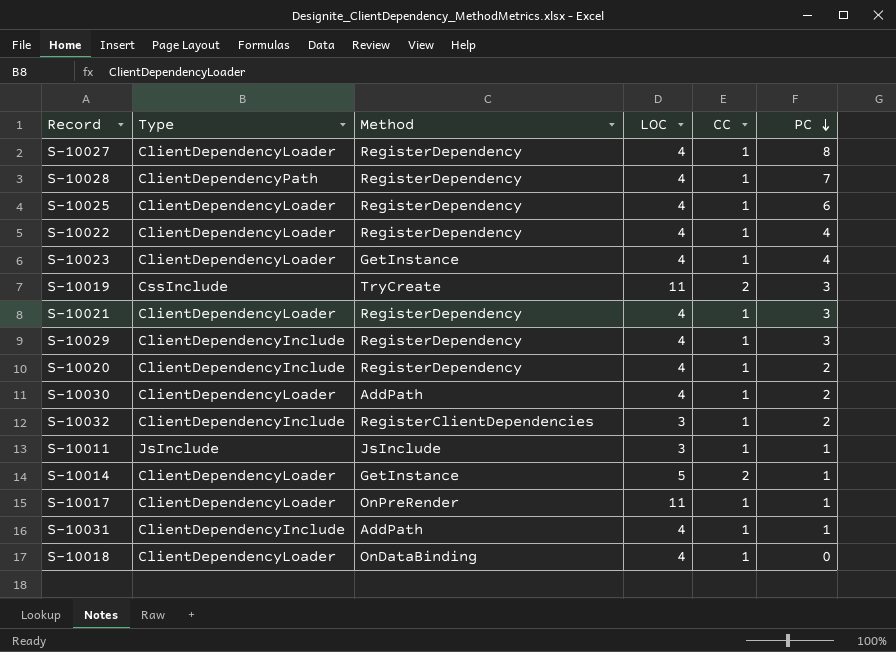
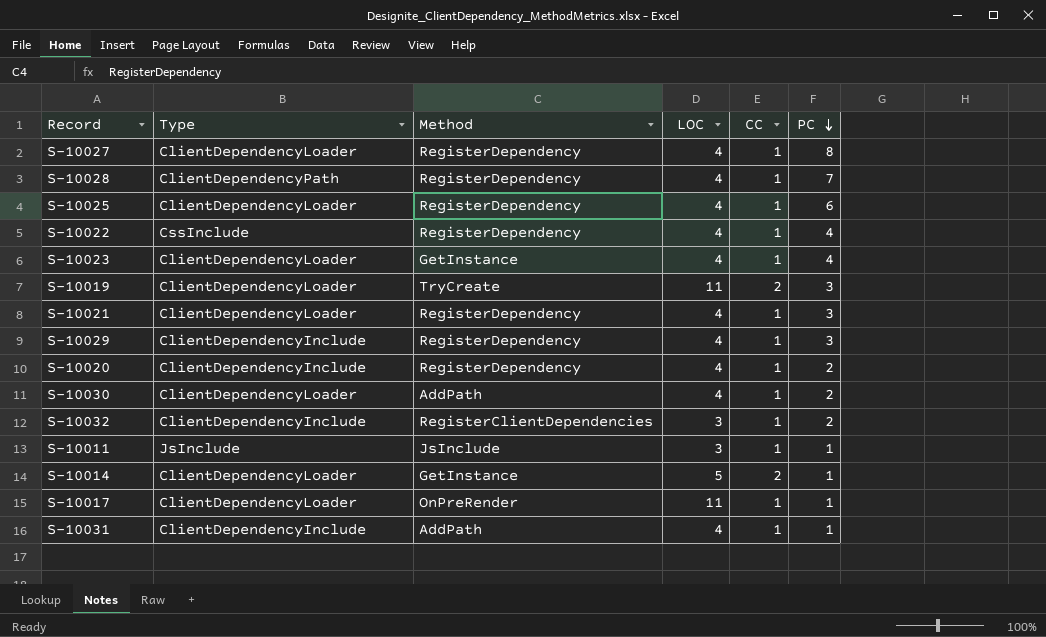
row S-10018: ClientDependencyLoader | OnDataBinding | 4 | 1 | 0 -> none
S-10022 | Type: ClientDependencyLoader -> CssInclude
S-10019 | Type: CssInclude -> ClientDependencyLoader

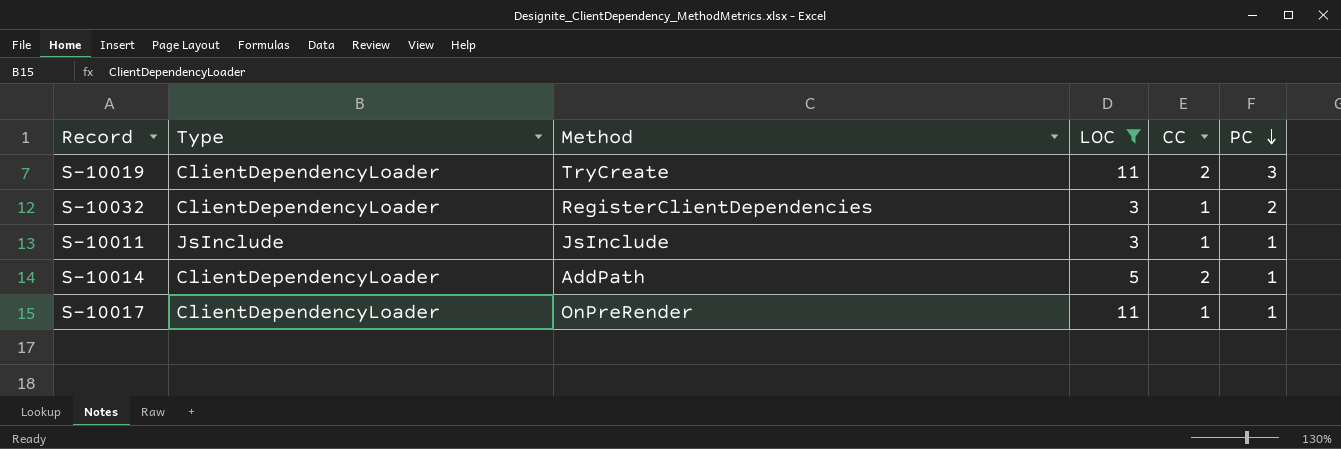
filter: none -> LOC != 4
S-10032 | Type: ClientDependencyInclude -> ClientDependencyLoader
S-10014 | Method: GetInstance -> AddPath

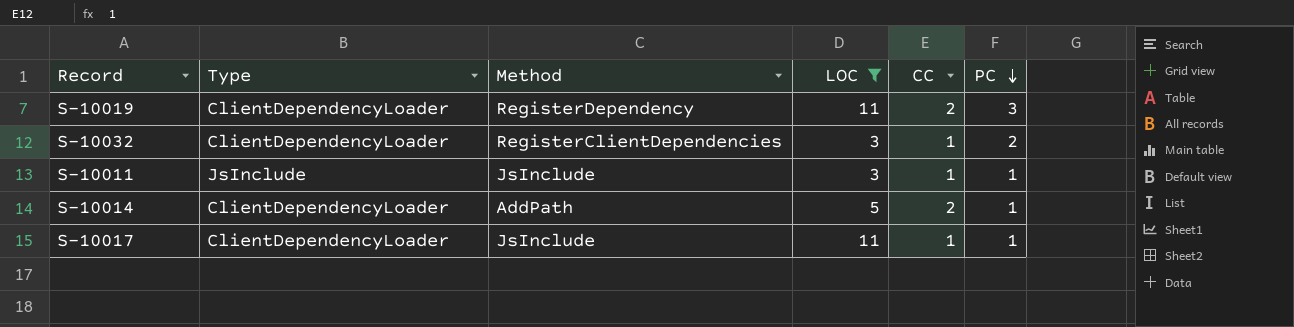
S-10019 | Method: TryCreate -> RegisterDependency
S-10017 | Method: OnPreRender -> JsInclude

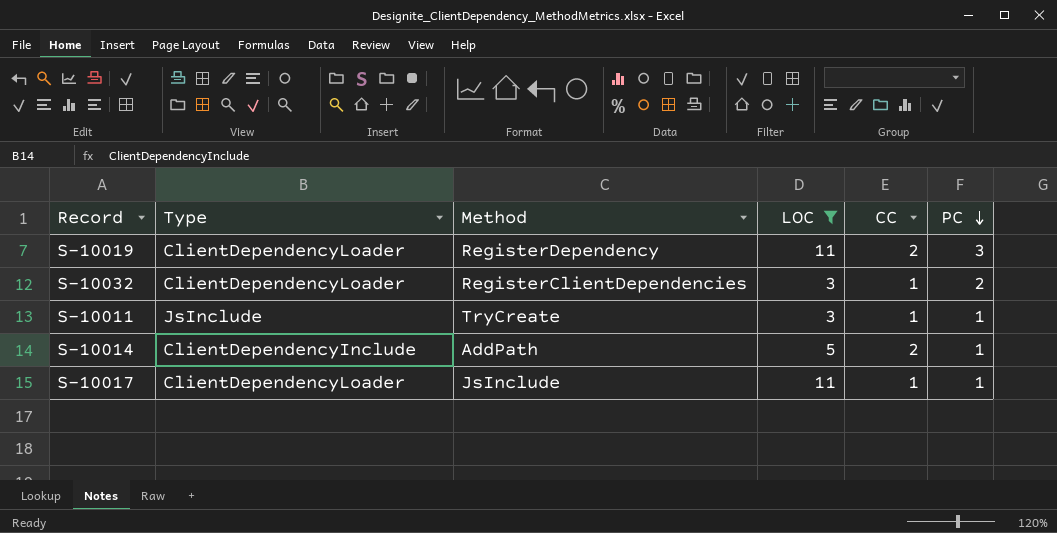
S-10011 | Method: JsInclude -> TryCreate
S-10014 | Type: ClientDependencyLoader -> ClientDependencyInclude

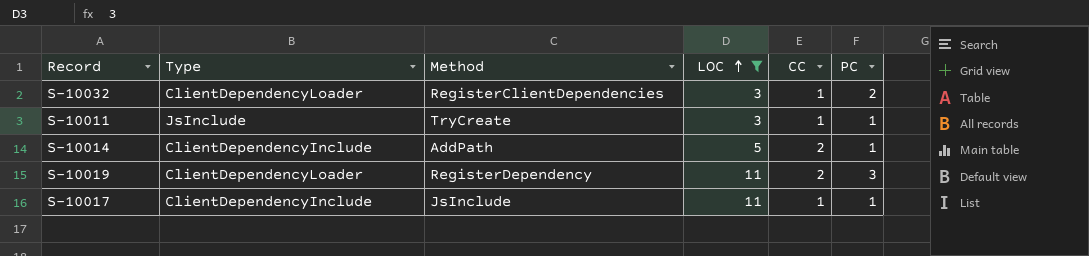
row order: PC descending -> LOC ascending
S-10017 | Type: ClientDependencyLoader -> ClientDependencyInclude

